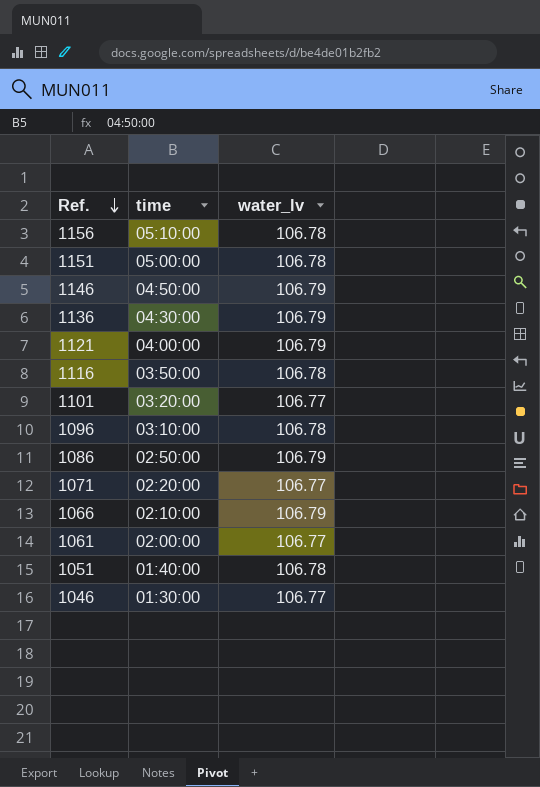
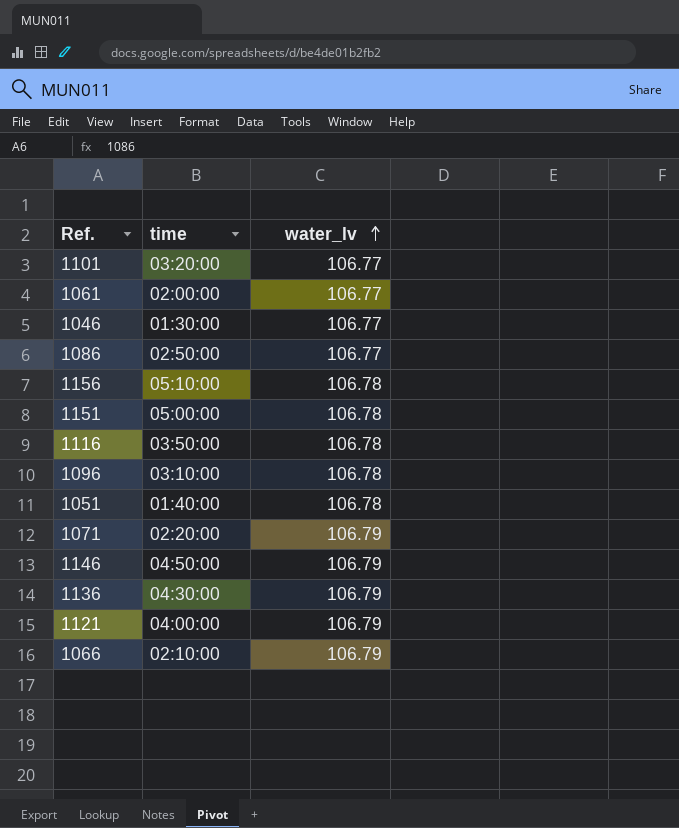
row order: Ref. descending -> water_lv ascending
1086 | water_lv: 106.79 -> 106.77
1071 | water_lv: 106.77 -> 106.79

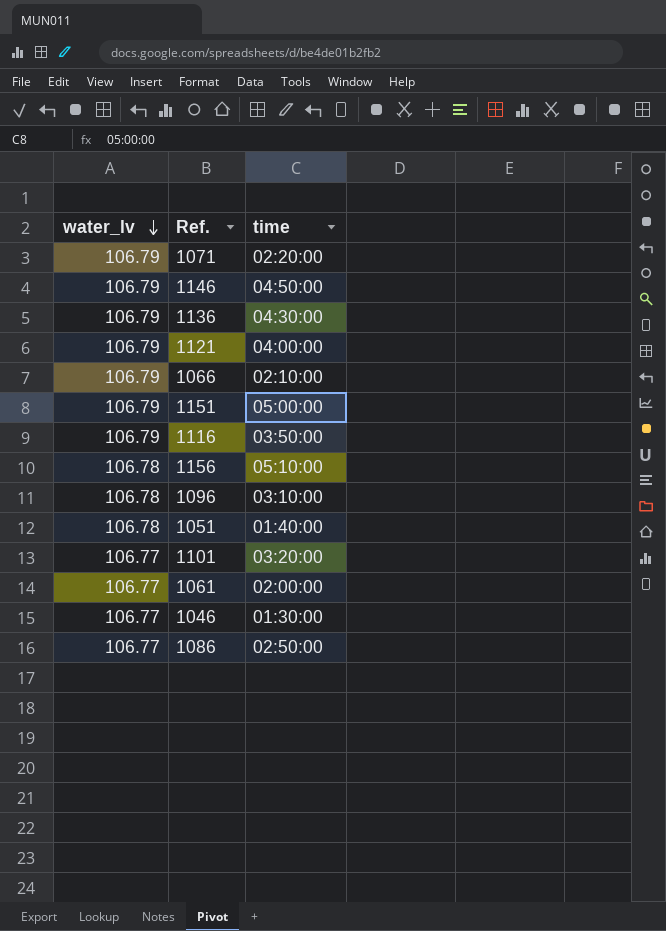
row order: water_lv ascending -> water_lv descending
column water_lv | position: 3 -> 1
1151 | water_lv: 106.78 -> 106.79
1116 | water_lv: 106.78 -> 106.79

